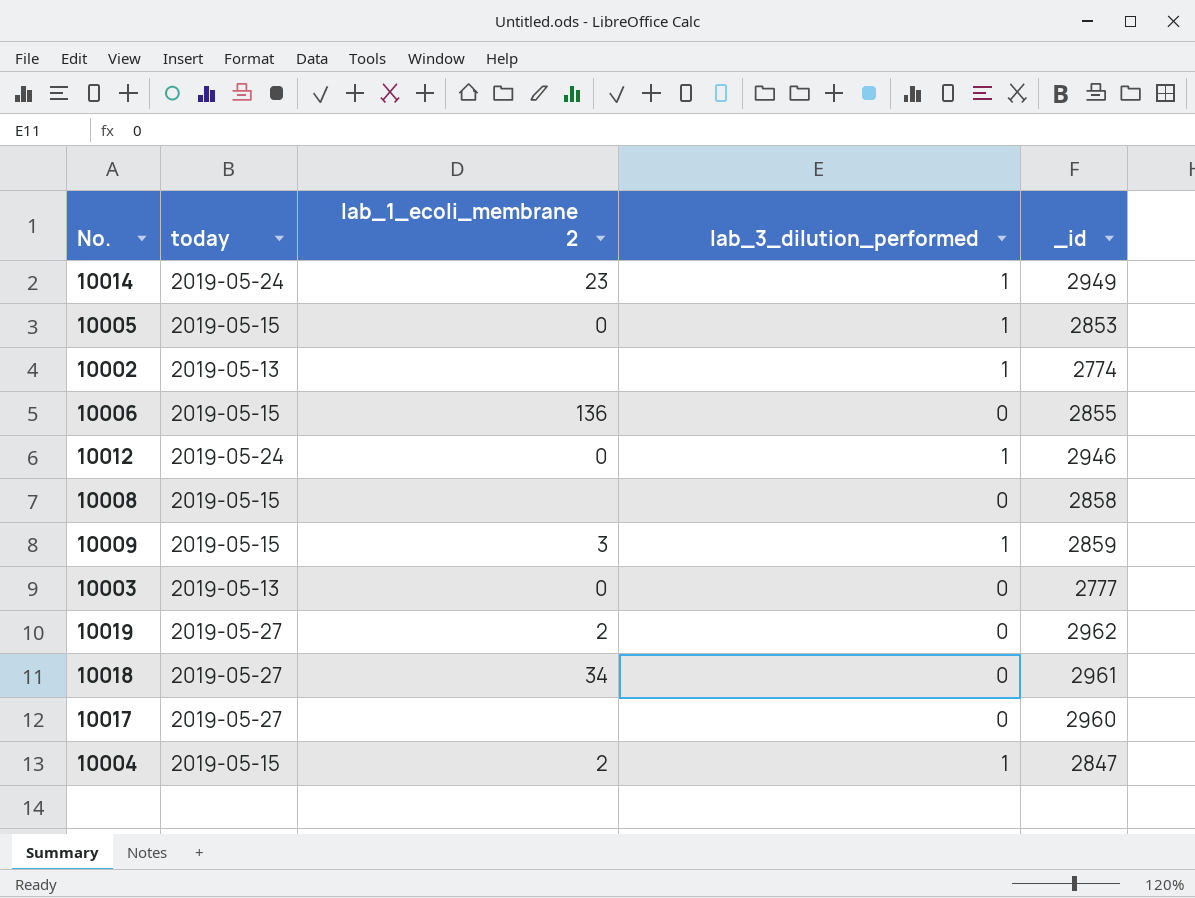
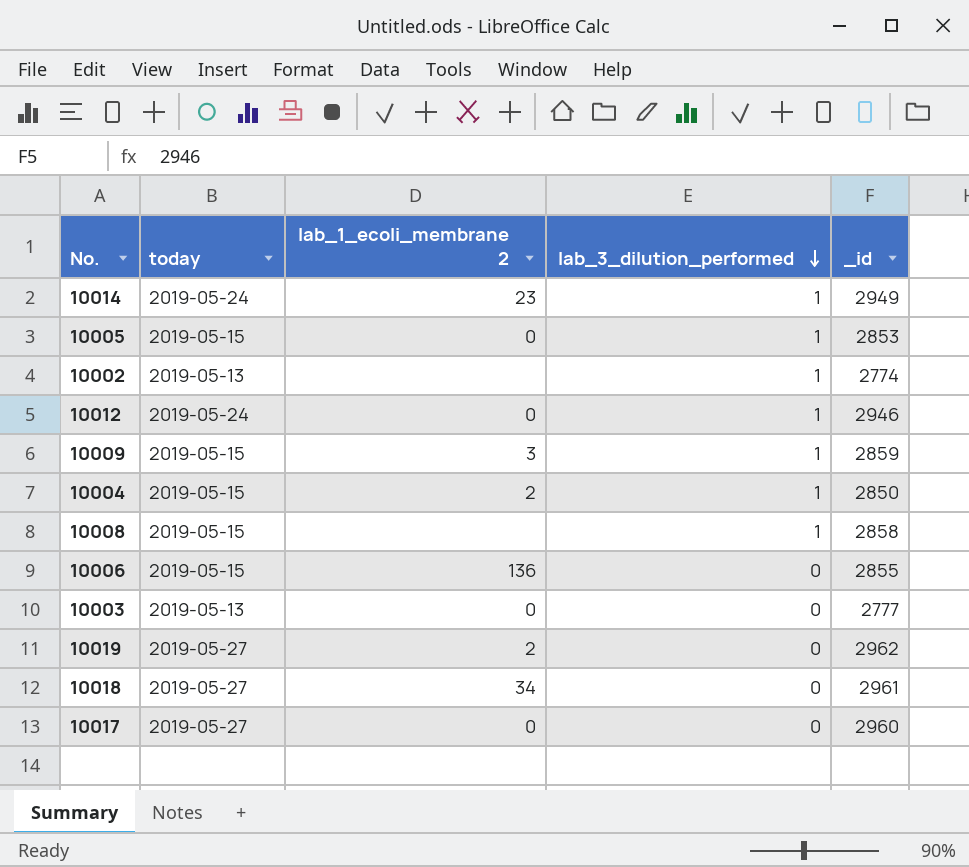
row order: none -> lab_3_dilution_performed descending
10004 | _id: 2847 -> 2850
10008 | lab_3_dilution_performed: 0 -> 1
10017 | lab_1_ecoli_membrane 2: none -> 0

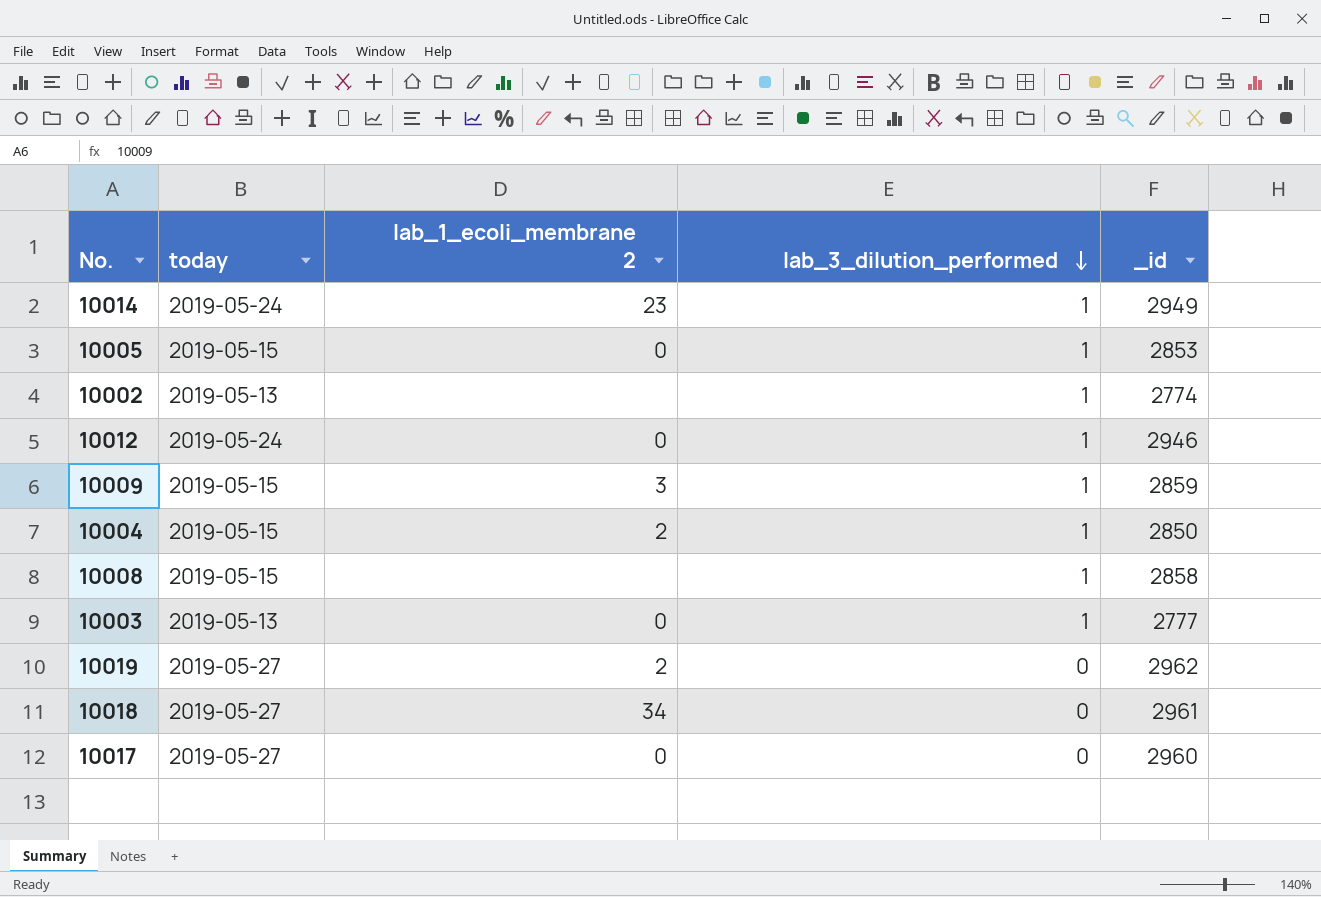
row 10006: 2019-05-15 | 136 | 0 | 2855 -> none
10003 | lab_3_dilution_performed: 0 -> 1

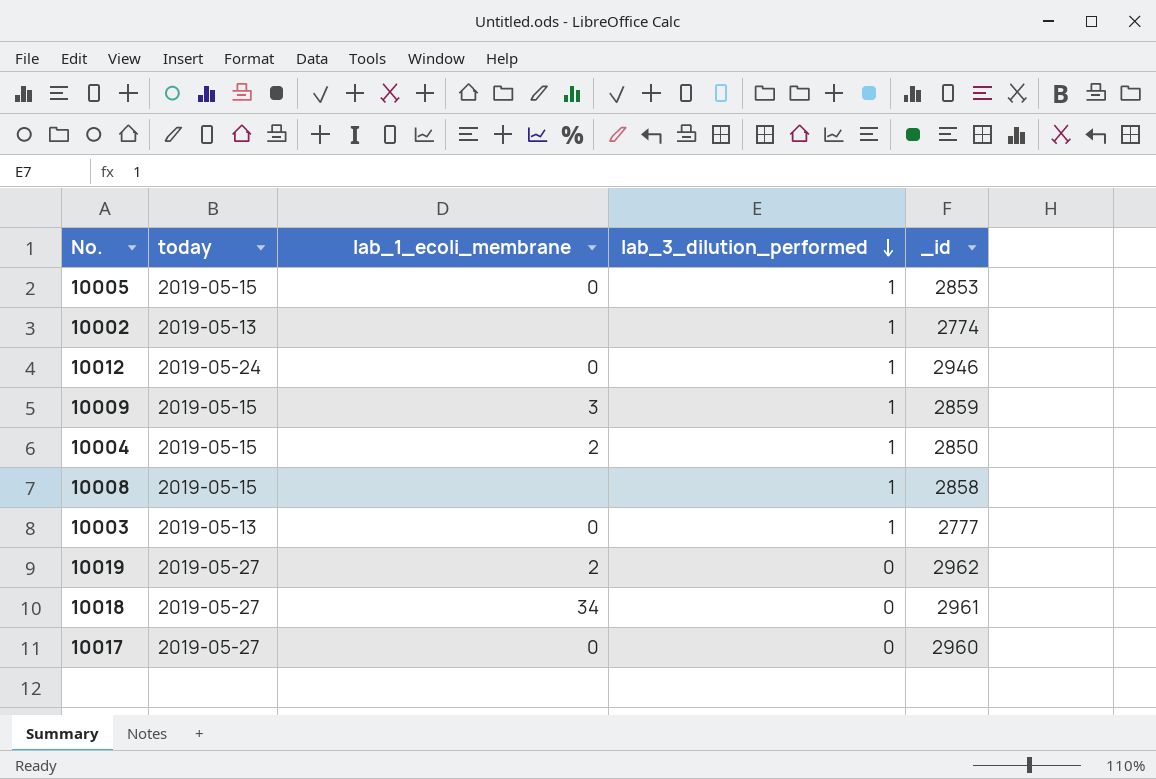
column name: lab_1_ecoli_membrane 2 -> lab_1_ecoli_membrane
row 10014: 2019-05-24 | 23 | 1 | 2949 -> none

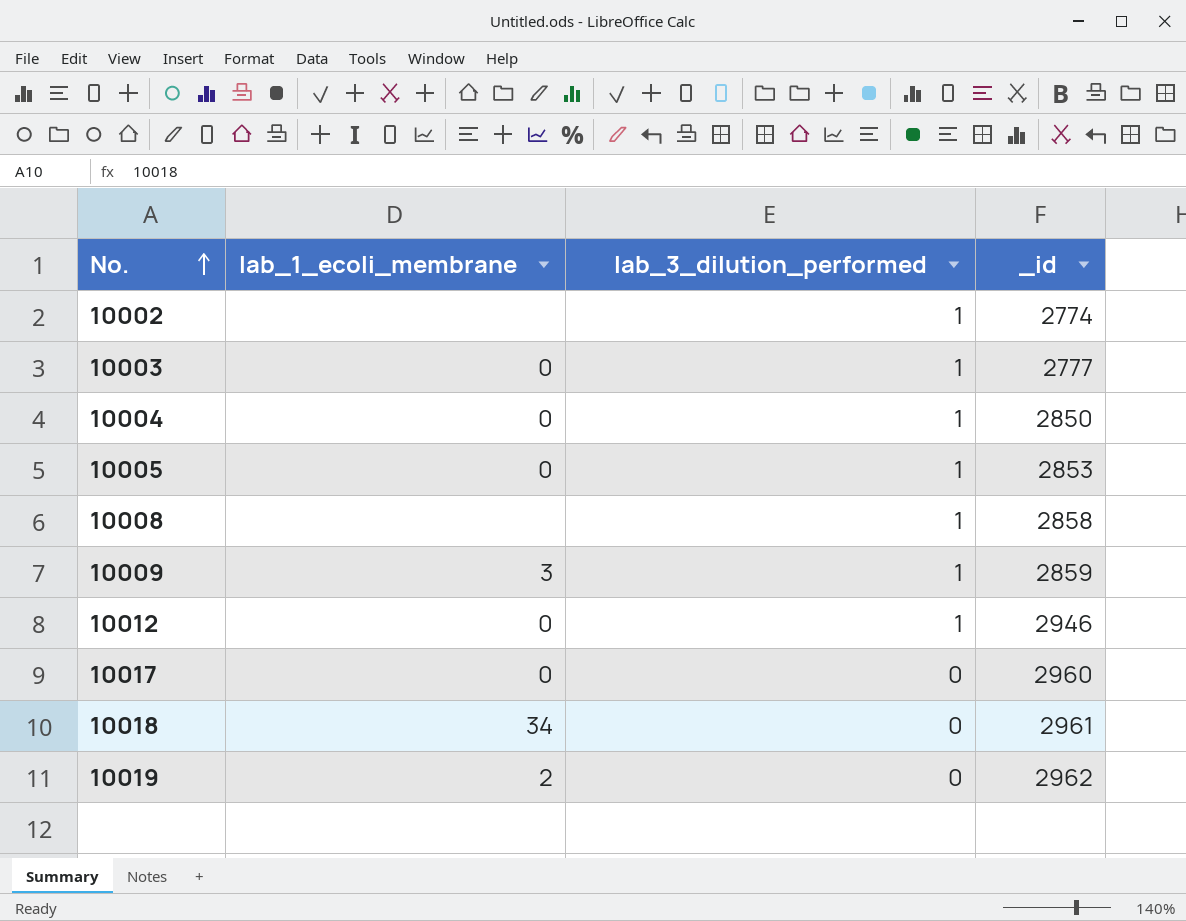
row order: lab_3_dilution_performed descending -> No. ascending
column today | position: 2 -> none
10004 | lab_1_ecoli_membrane: 2 -> 0

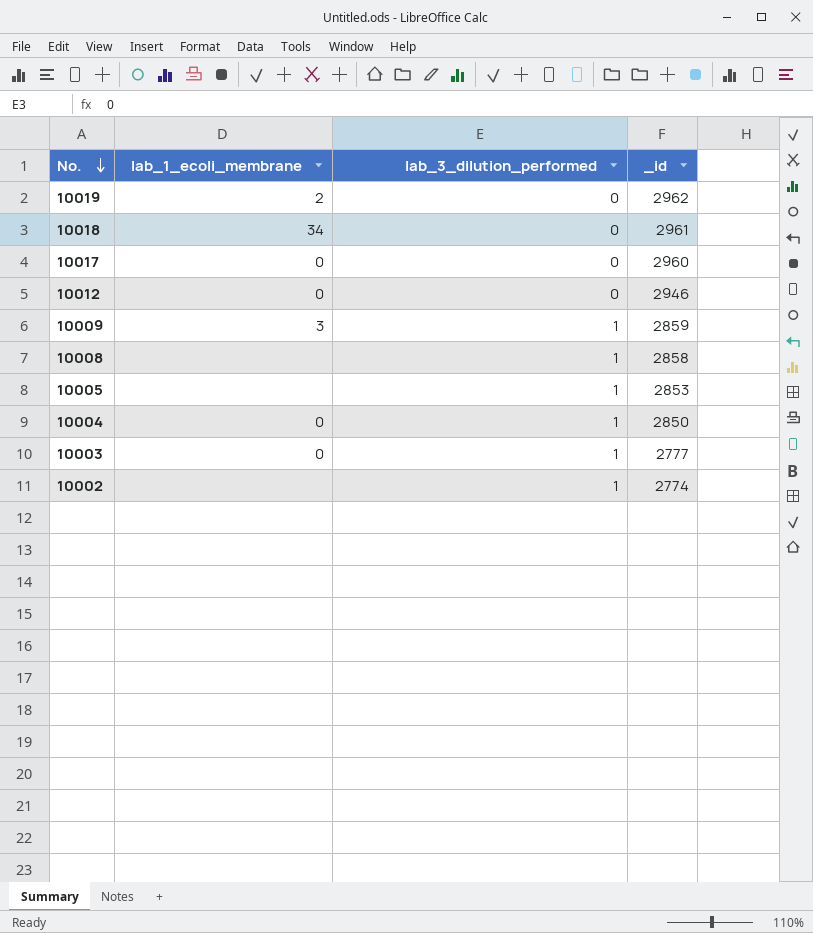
row order: No. ascending -> No. descending
10012 | lab_3_dilution_performed: 1 -> 0
10005 | lab_1_ecoli_membrane: 0 -> none

